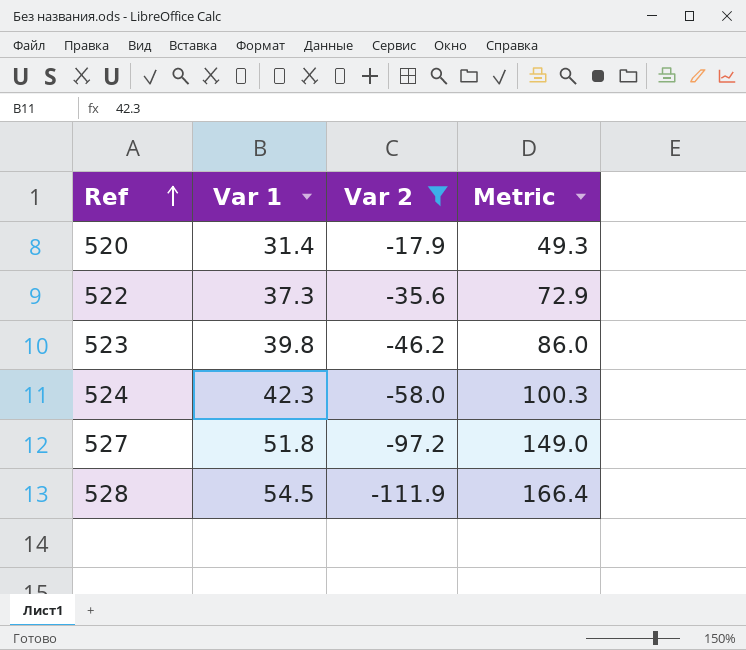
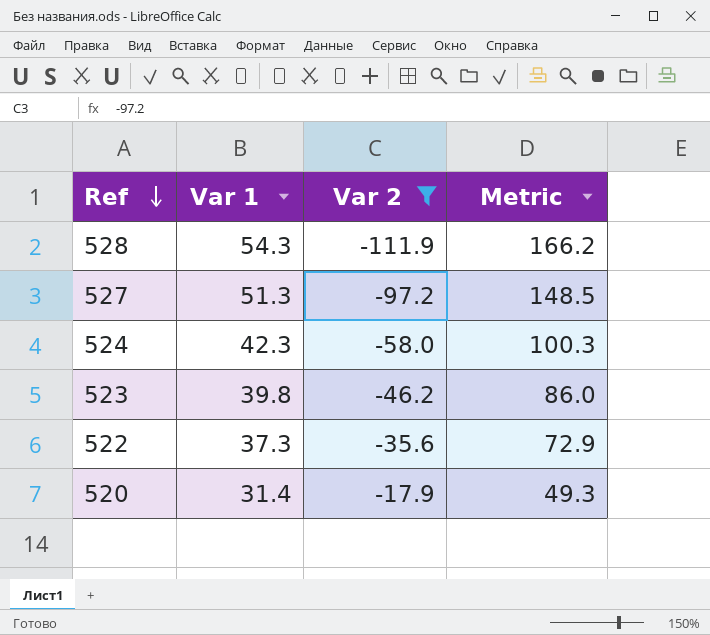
row order: Ref ascending -> Ref descending
528 | Var 1: 54.5 -> 54.3
528 | Metric: 166.4 -> 166.2
527 | Var 1: 51.8 -> 51.3
527 | Metric: 149.0 -> 148.5

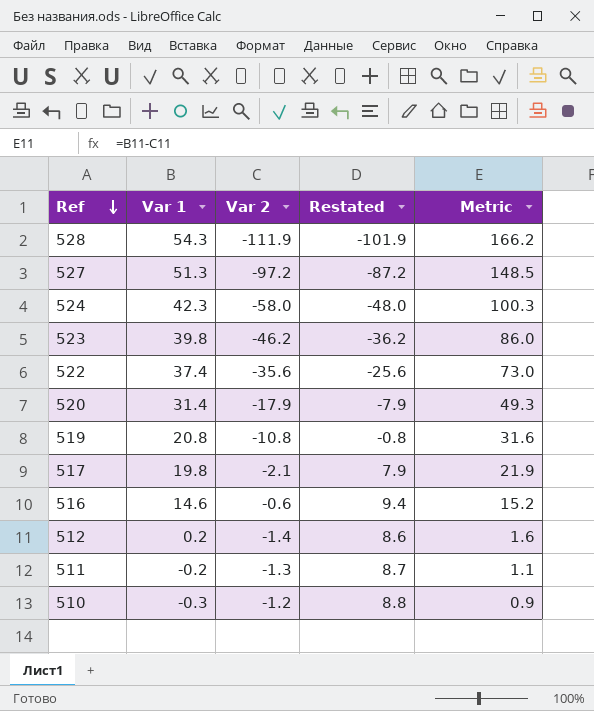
filter: Var 2 <= -17.9 -> none
column Restated | formula: none -> [Var 2] + 10
522 | Var 1: 37.3 -> 37.4
522 | Metric: 72.9 -> 73.0

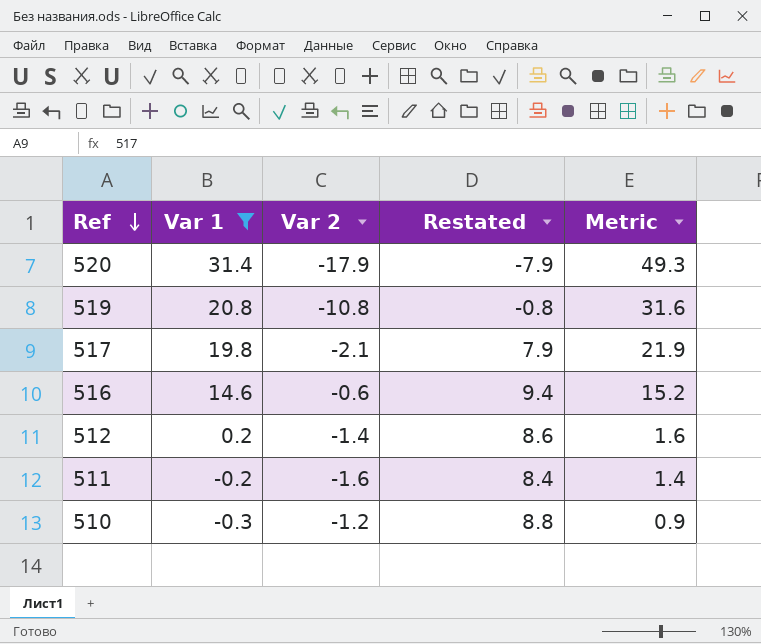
filter: none -> Var 1 <= 31.4
511 | Var 2: -1.3 -> -1.6
511 | Restated: 8.7 -> 8.4
511 | Metric: 1.1 -> 1.4

